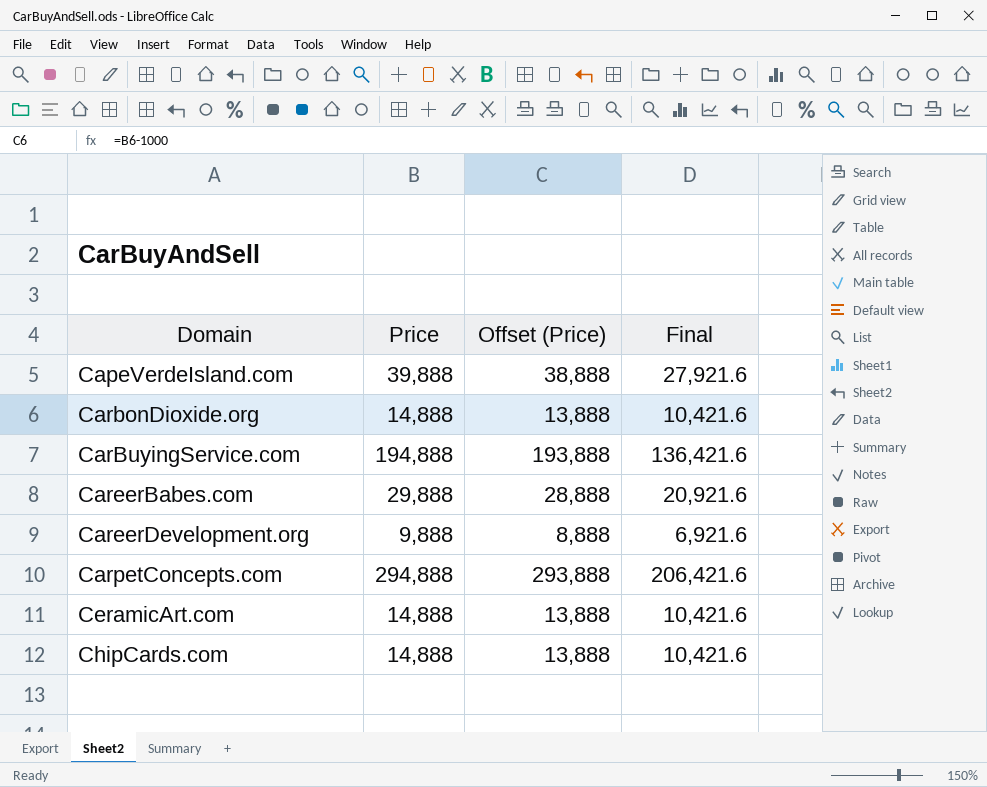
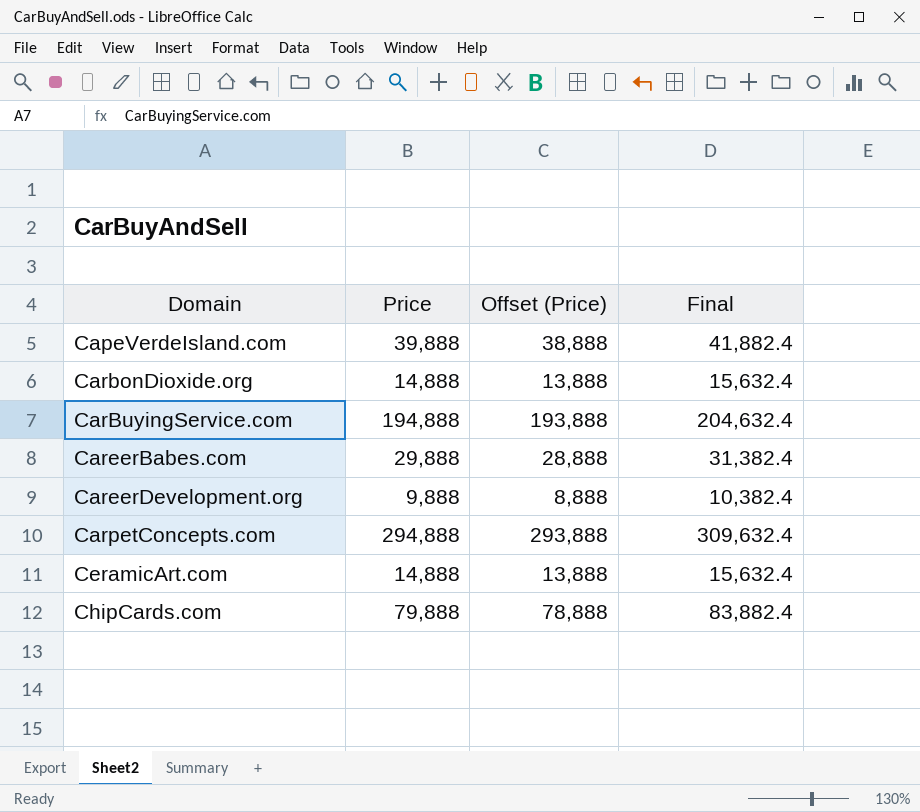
column Final | formula: [Price] * 0.7 -> [Price] * 1.05
ChipCards.com | Price: 14,888 -> 79,888
ChipCards.com | Offset (Price): 13,888 -> 78,888

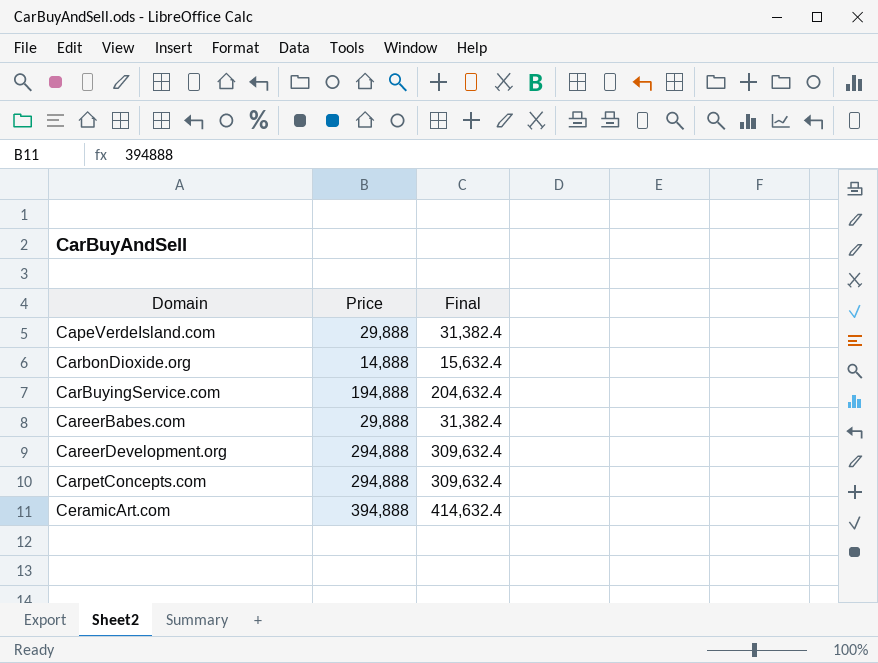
column Offset (Price) | formula: [Price] - 1000 -> none
row ChipCards.com: 79,888 | 78,888 | 83,882.4 -> none
CapeVerdeIsland.com | Price: 39,888 -> 29,888
CapeVerdeIsland.com | Final: 41,882.4 -> 31,382.4
CareerDevelopment.org | Price: 9,888 -> 294,888
CareerDevelopment.org | Final: 10,382.4 -> 309,632.4
CeramicArt.com | Price: 14,888 -> 394,888
CeramicArt.com | Final: 15,632.4 -> 414,632.4

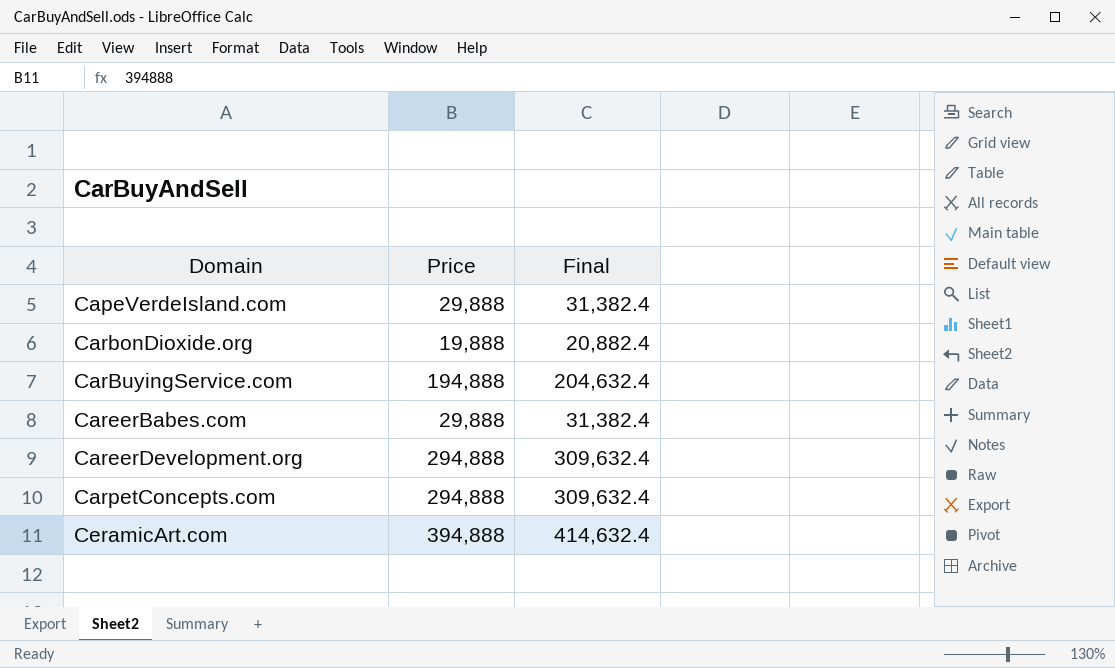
CarbonDioxide.org | Price: 14,888 -> 19,888
CarbonDioxide.org | Final: 15,632.4 -> 20,882.4

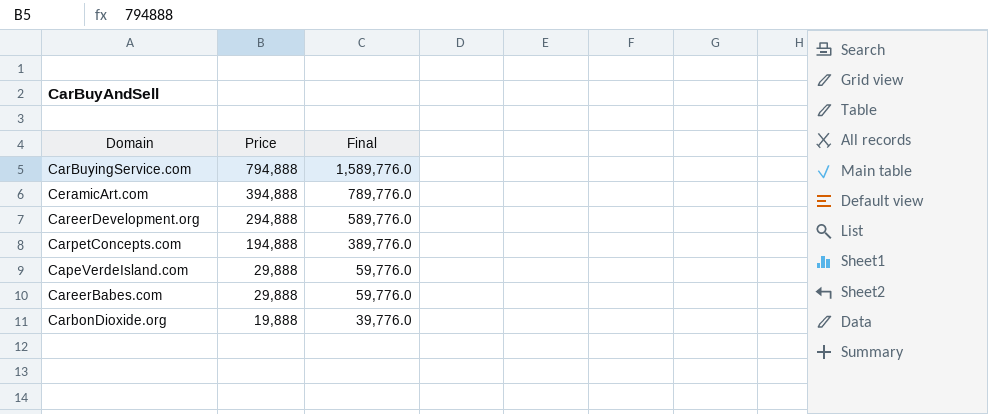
row order: Domain ascending -> Price descending
column Final | formula: [Price] * 1.05 -> [Price] * 2
CarBuyingService.com | Price: 194,888 -> 794,888
CarpetConcepts.com | Price: 294,888 -> 194,888

